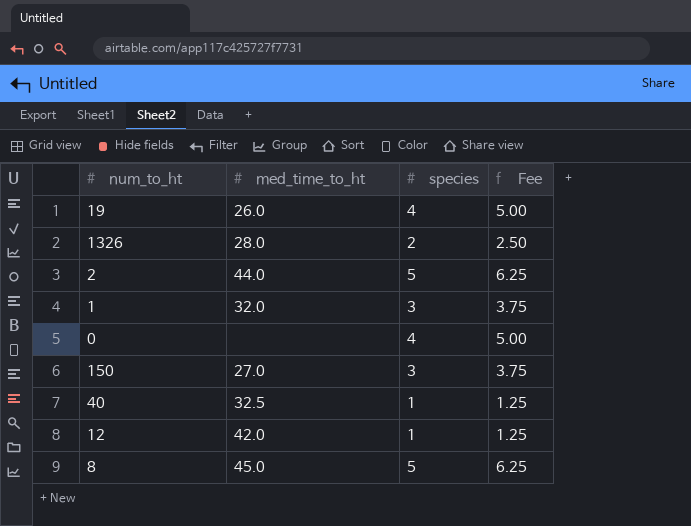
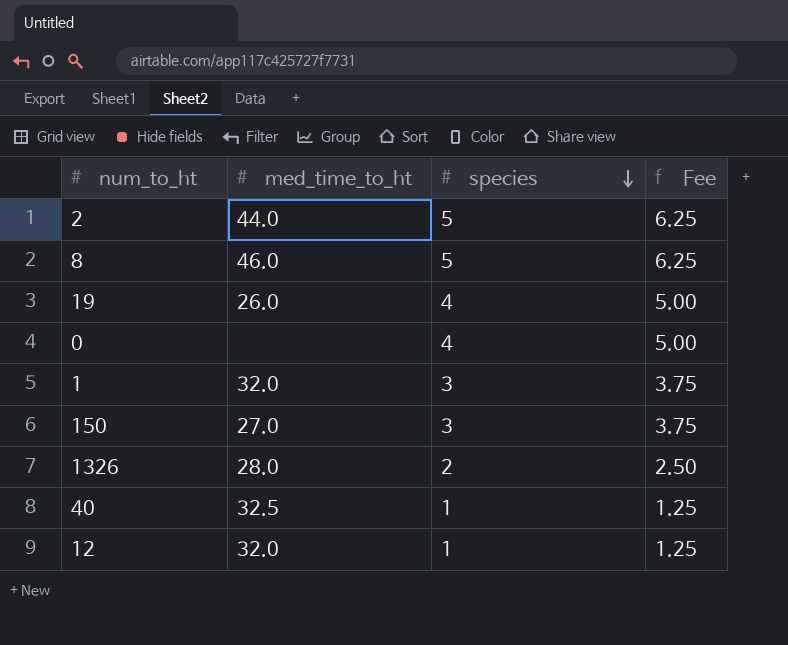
row order: none -> species descending
8 | med_time_to_ht: 45.0 -> 46.0
12 | med_time_to_ht: 42.0 -> 32.0

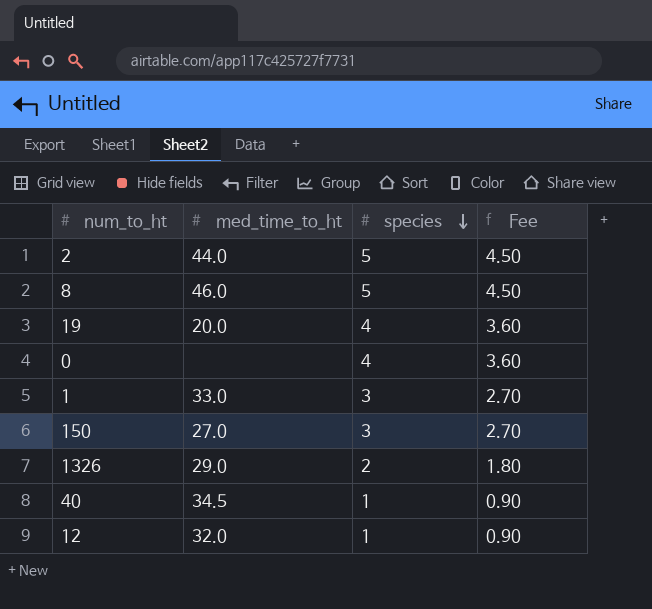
column Fee | formula: [species] * 1.25 -> [species] * 0.9
19 | med_time_to_ht: 26.0 -> 20.0
1 | med_time_to_ht: 32.0 -> 33.0
1326 | med_time_to_ht: 28.0 -> 29.0
40 | med_time_to_ht: 32.5 -> 34.5

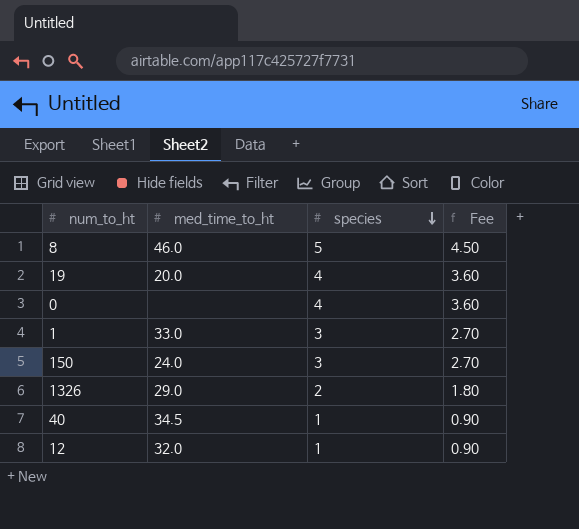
row 2: 44.0 | 5 | 4.50 -> none
150 | med_time_to_ht: 27.0 -> 24.0

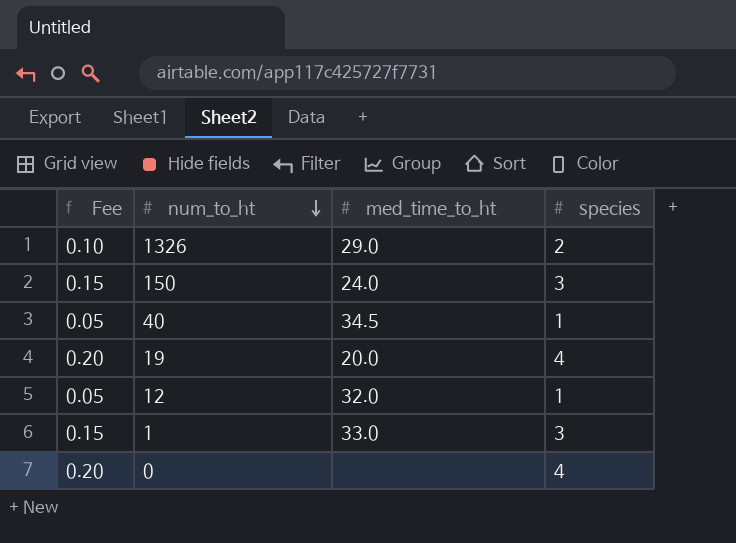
row order: species descending -> num_to_ht descending
column Fee | formula: [species] * 0.9 -> [species] * 0.05
column Fee | position: 4 -> 1
row 8: 46.0 | 5 | 4.50 -> none

